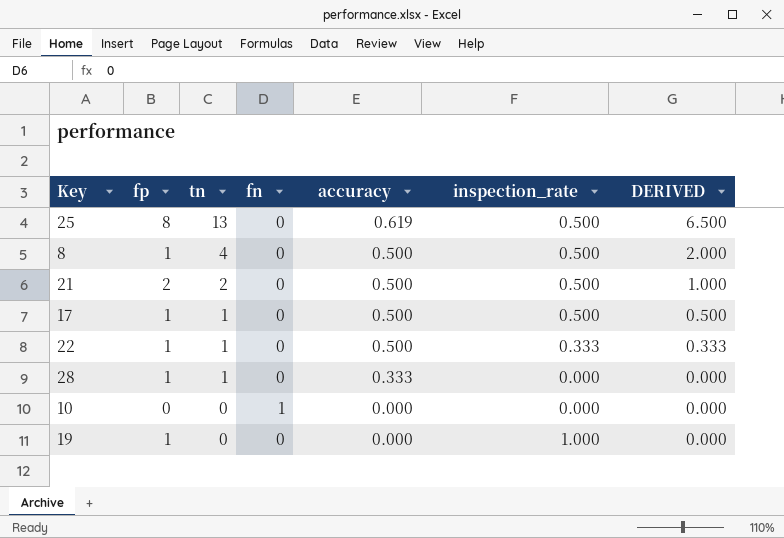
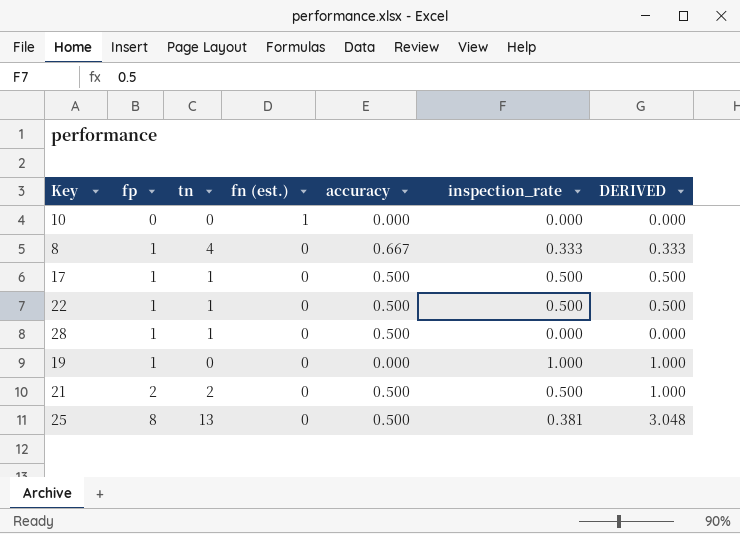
row order: tn descending -> fp ascending
column name: fn -> fn (est.)
column DERIVED | formula: [tn] * [inspection_rate] -> [fp] * [inspection_rate]
8 | accuracy: 0.500 -> 0.667
8 | inspection_rate: 0.500 -> 0.333
22 | inspection_rate: 0.333 -> 0.500
28 | accuracy: 0.333 -> 0.500
25 | accuracy: 0.619 -> 0.500
25 | inspection_rate: 0.500 -> 0.381

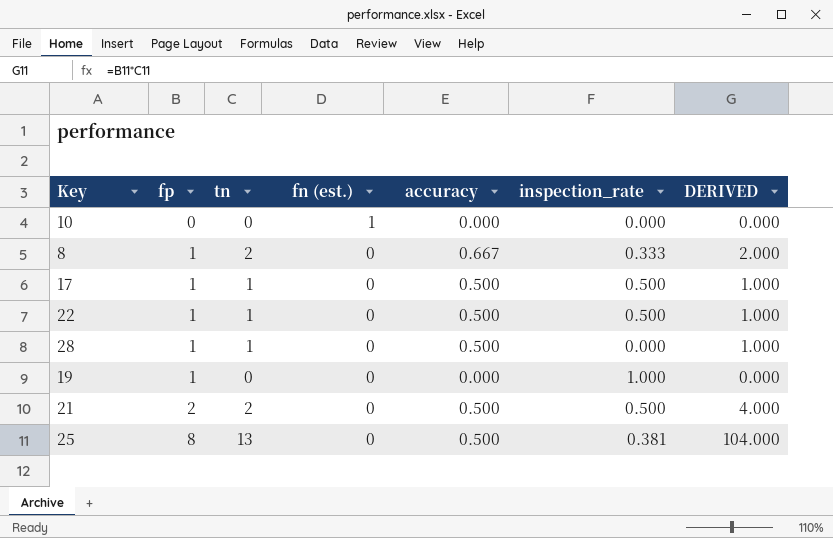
column DERIVED | formula: [fp] * [inspection_rate] -> [fp] * [tn]
8 | tn: 4 -> 2

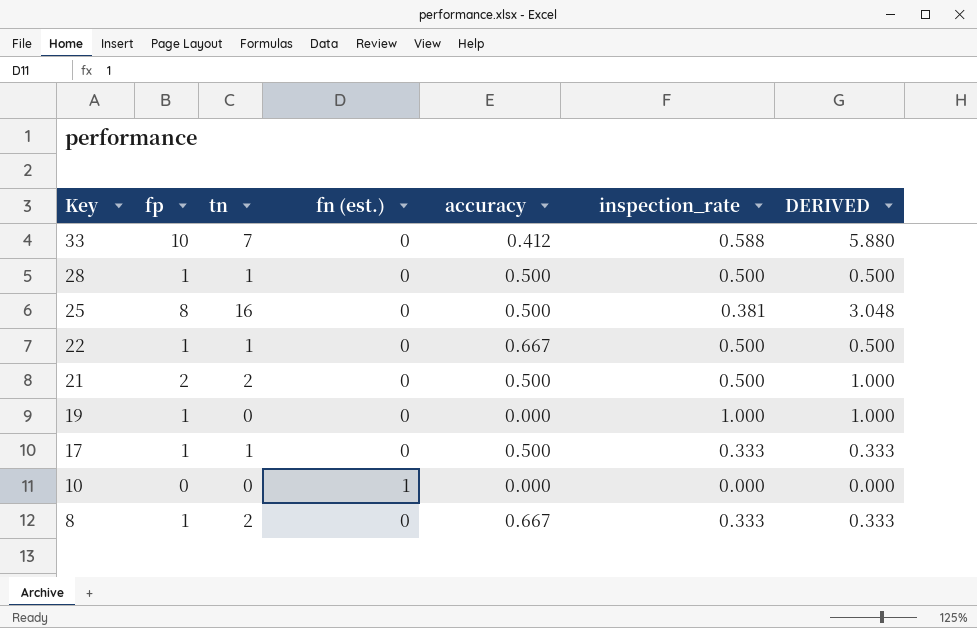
row order: fp ascending -> Key descending
column DERIVED | formula: [fp] * [tn] -> [fp] * [inspection_rate]
row 33: none -> 10 | 7 | 0 | 0.412 | 0.588 | 5.880
28 | inspection_rate: 0.000 -> 0.500
25 | tn: 13 -> 16
22 | accuracy: 0.500 -> 0.667
17 | inspection_rate: 0.500 -> 0.333

